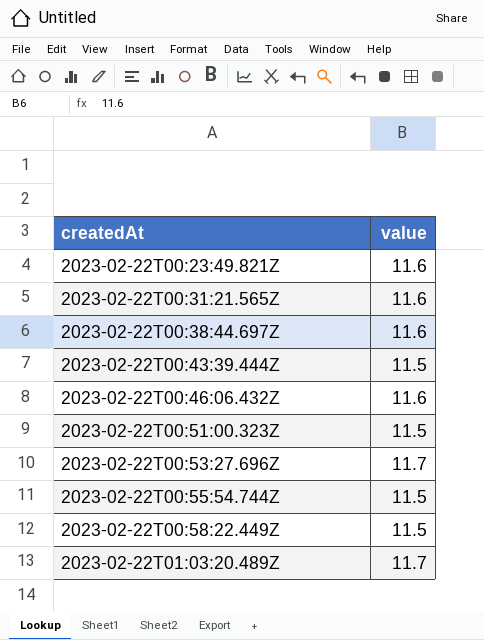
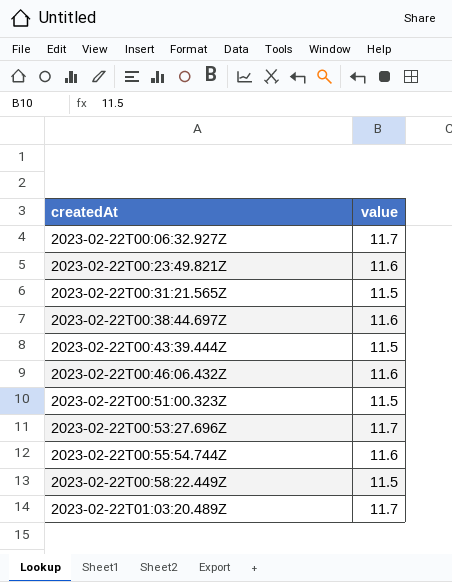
row 2023-02-22T00:06:32.927Z: none -> 11.7
2023-02-22T00:31:21.565Z | value: 11.6 -> 11.5
2023-02-22T00:55:54.744Z | value: 11.5 -> 11.6

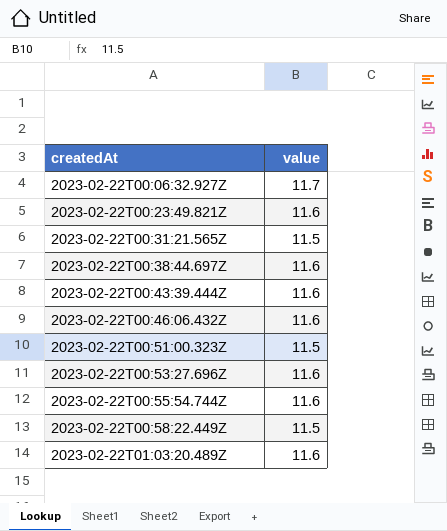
2023-02-22T00:43:39.444Z | value: 11.5 -> 11.6
2023-02-22T00:53:27.696Z | value: 11.7 -> 11.6
2023-02-22T01:03:20.489Z | value: 11.7 -> 11.6

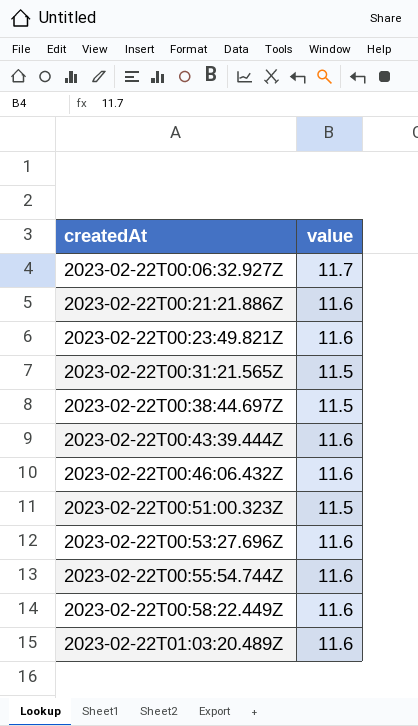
row 2023-02-22T00:21:21.886Z: none -> 11.6
2023-02-22T00:38:44.697Z | value: 11.6 -> 11.5
2023-02-22T00:58:22.449Z | value: 11.5 -> 11.6

